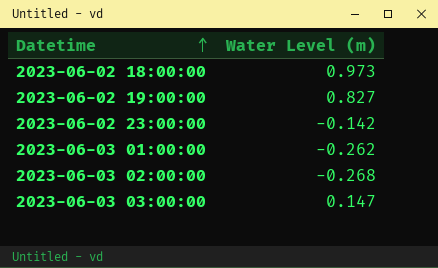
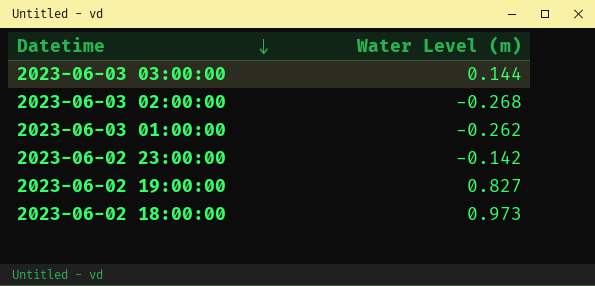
row order: Datetime ascending -> Datetime descending
2023-06-03 03:00:00 | Water Level (m): 0.147 -> 0.144

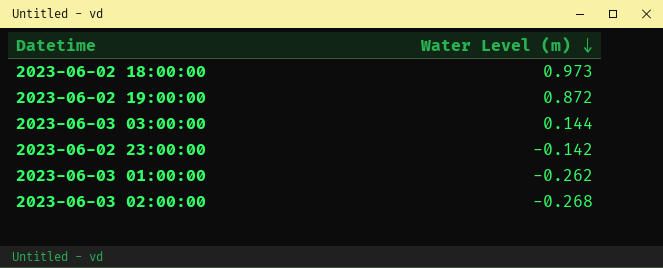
row order: Datetime descending -> Water Level (m) descending
2023-06-02 19:00:00 | Water Level (m): 0.827 -> 0.872

